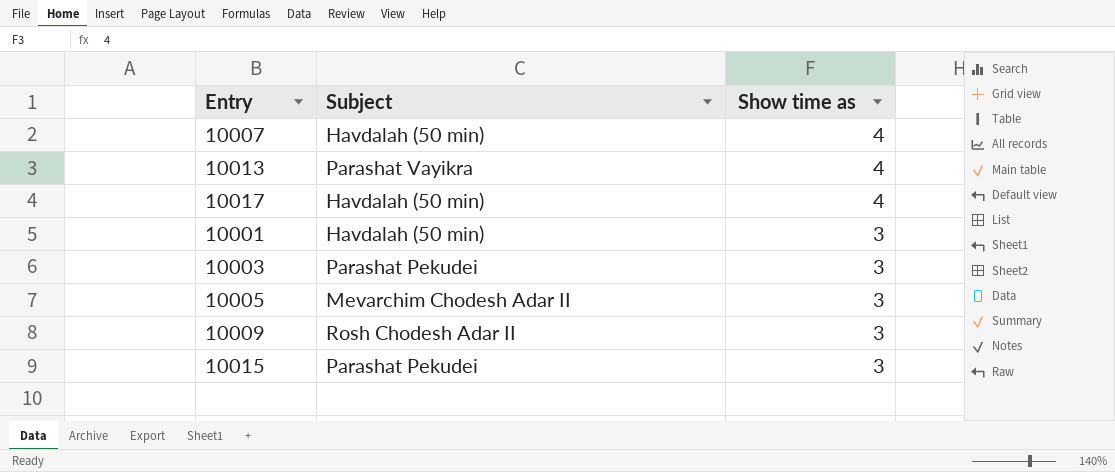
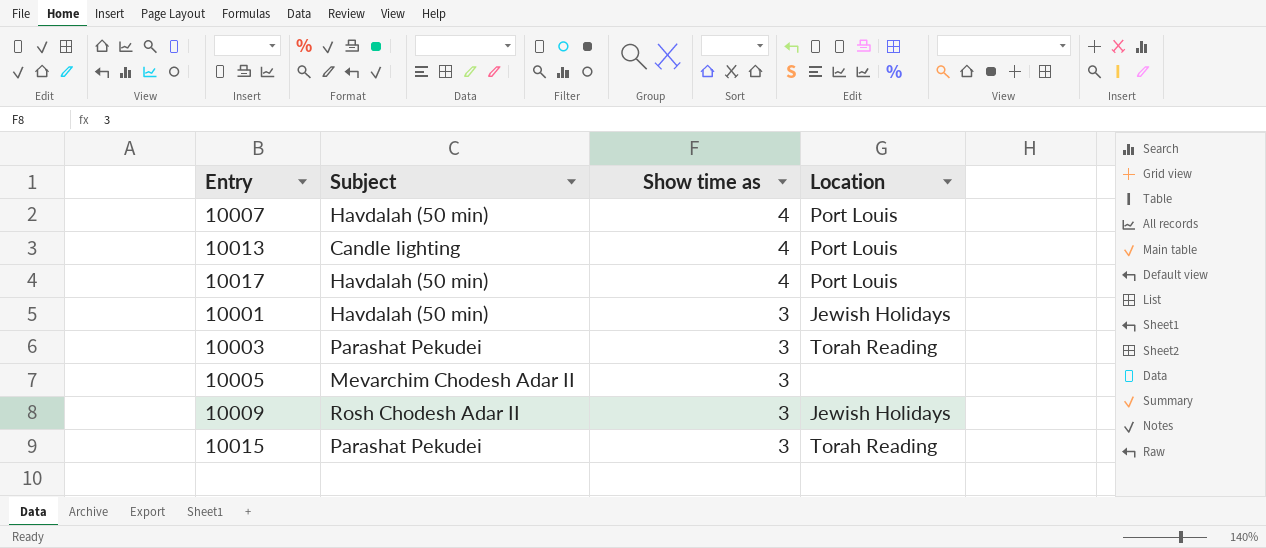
column Location | position: none -> 4
10013 | Subject: Parashat Vayikra -> Candle lighting

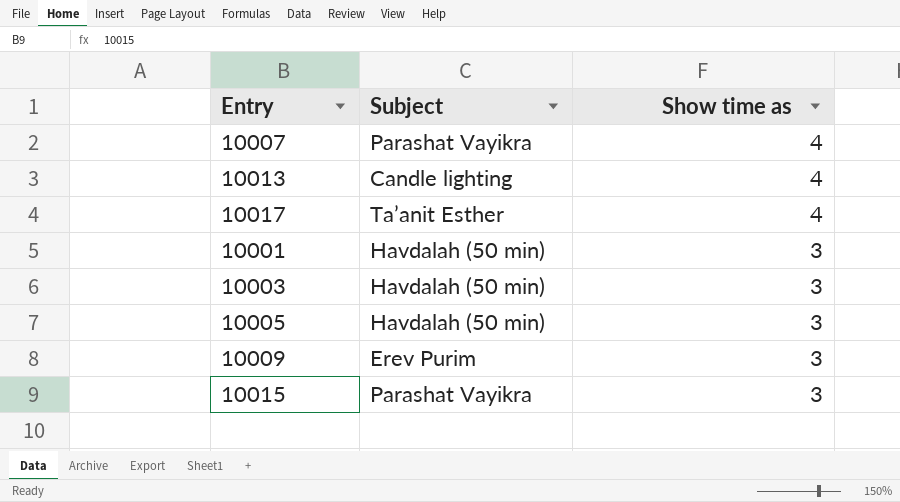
column Location | position: 4 -> none
10007 | Subject: Havdalah (50 min) -> Parashat Vayikra
10017 | Subject: Havdalah (50 min) -> Ta’anit Esther
10003 | Subject: Parashat Pekudei -> Havdalah (50 min)
10005 | Subject: Mevarchim Chodesh Adar II -> Havdalah (50 min)
10009 | Subject: Rosh Chodesh Adar II -> Erev Purim
10015 | Subject: Parashat Pekudei -> Parashat Vayikra

